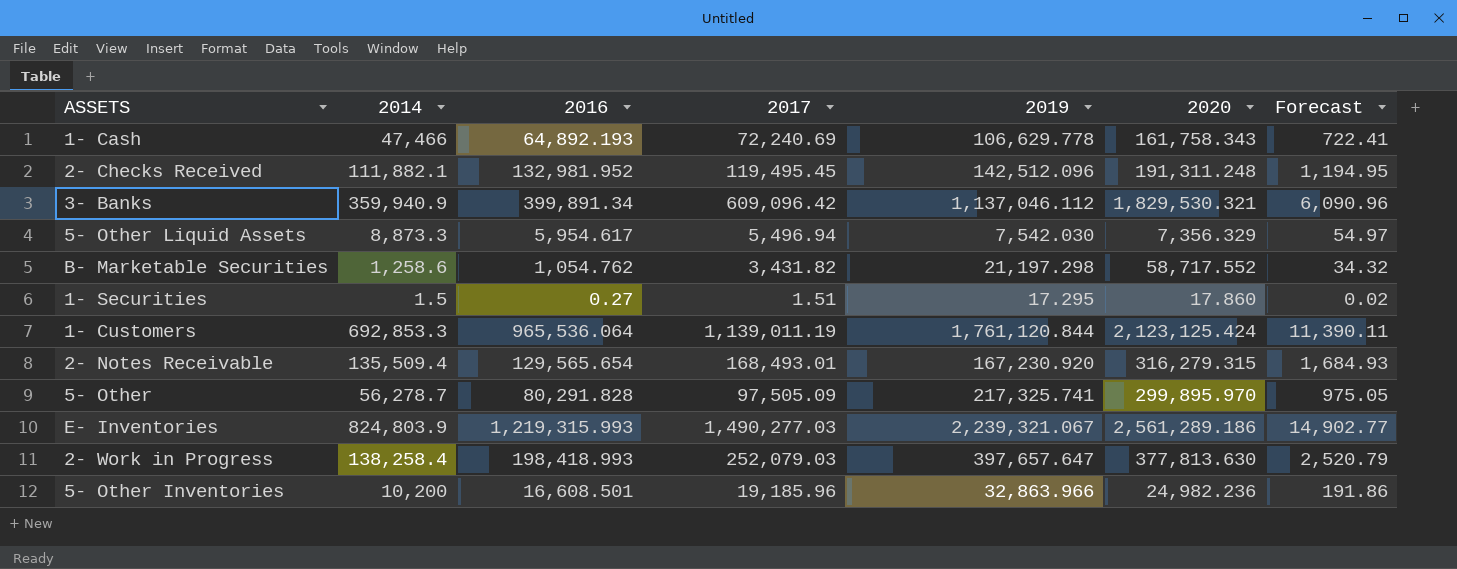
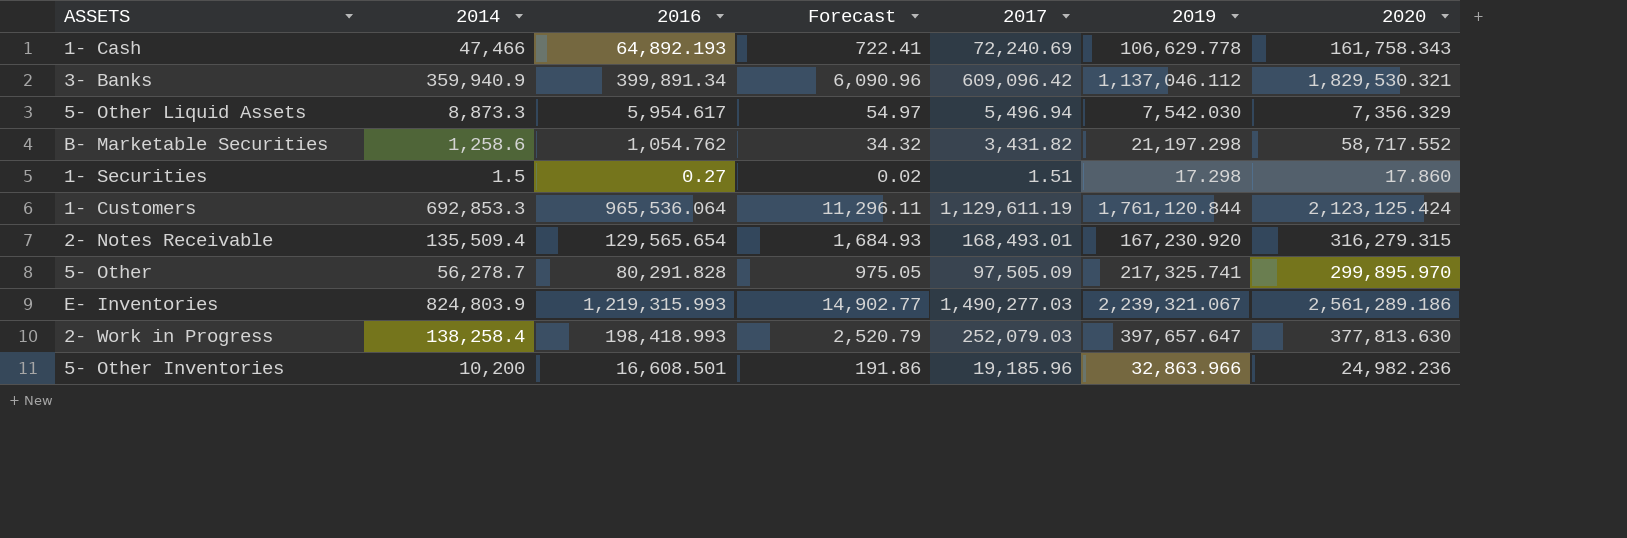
column Forecast | position: 7 -> 4
row 2- Checks Received: 111,882.1 | 132,981.952 | 119,495.45 | 142,512.096 | 191,311.248 | 1,194.95 -> none
1- Securities | 2019: 17.295 -> 17.298
1- Customers | Forecast: 11,390.11 -> 11,296.11
1- Customers | 2017: 1,139,011.19 -> 1,129,611.19

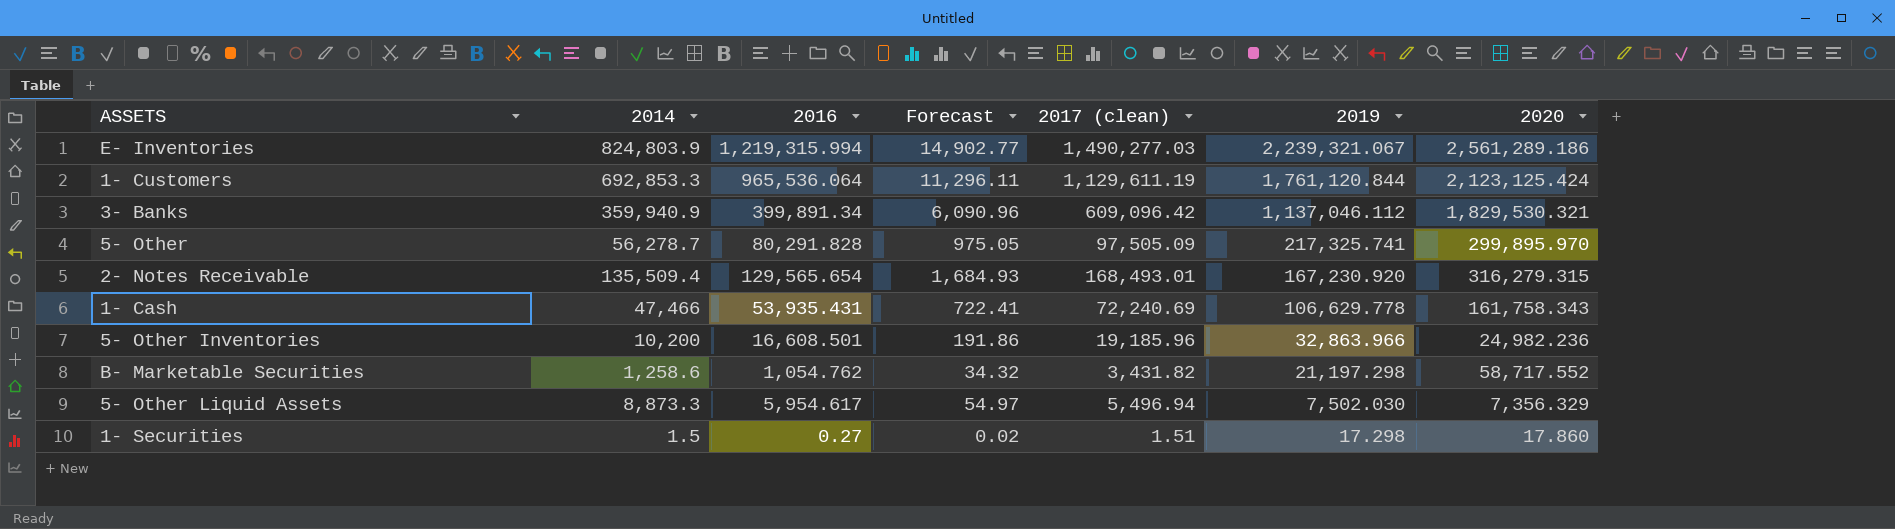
row order: none -> 2019 descending
column name: 2017 -> 2017 (clean)
row 2- Work in Progress: 138,258.4 | 198,418.993 | 2,520.79 | 252,079.03 | 397,657.647 | 377,813.630 -> none
E- Inventories | 2016: 1,219,315.993 -> 1,219,315.994
1- Cash | 2016: 64,892.193 -> 53,935.431
5- Other Liquid Assets | 2019: 7,542.030 -> 7,502.030

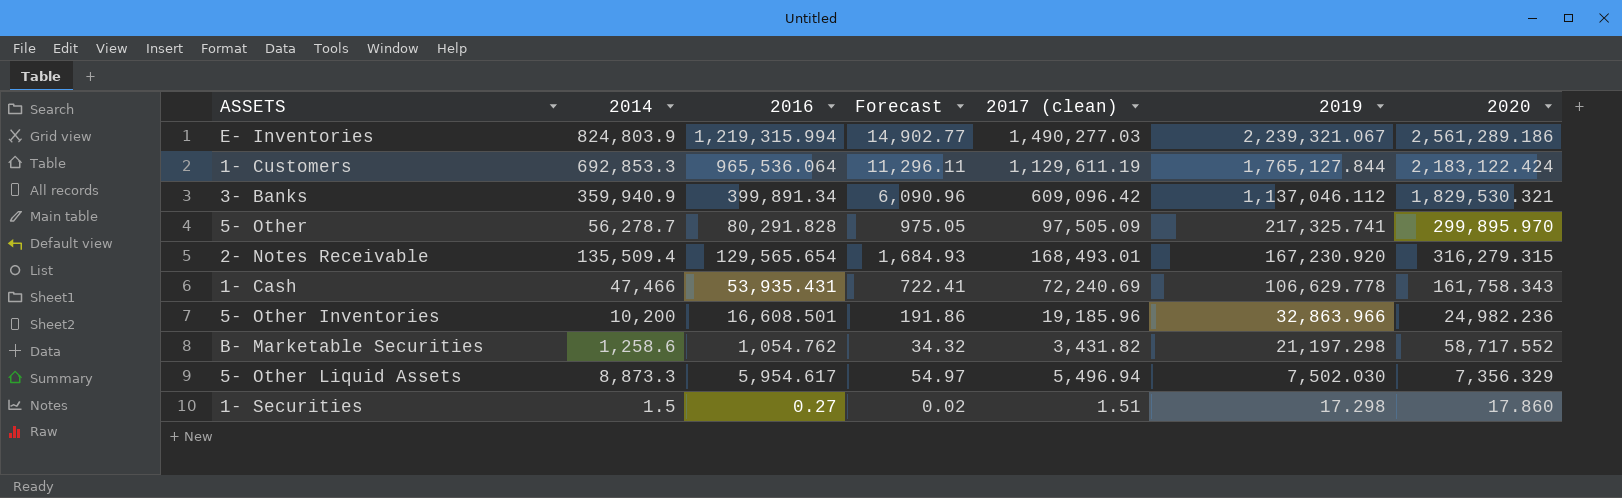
1- Customers | 2019: 1,761,120.844 -> 1,765,127.844
1- Customers | 2020: 2,123,125.424 -> 2,183,122.424

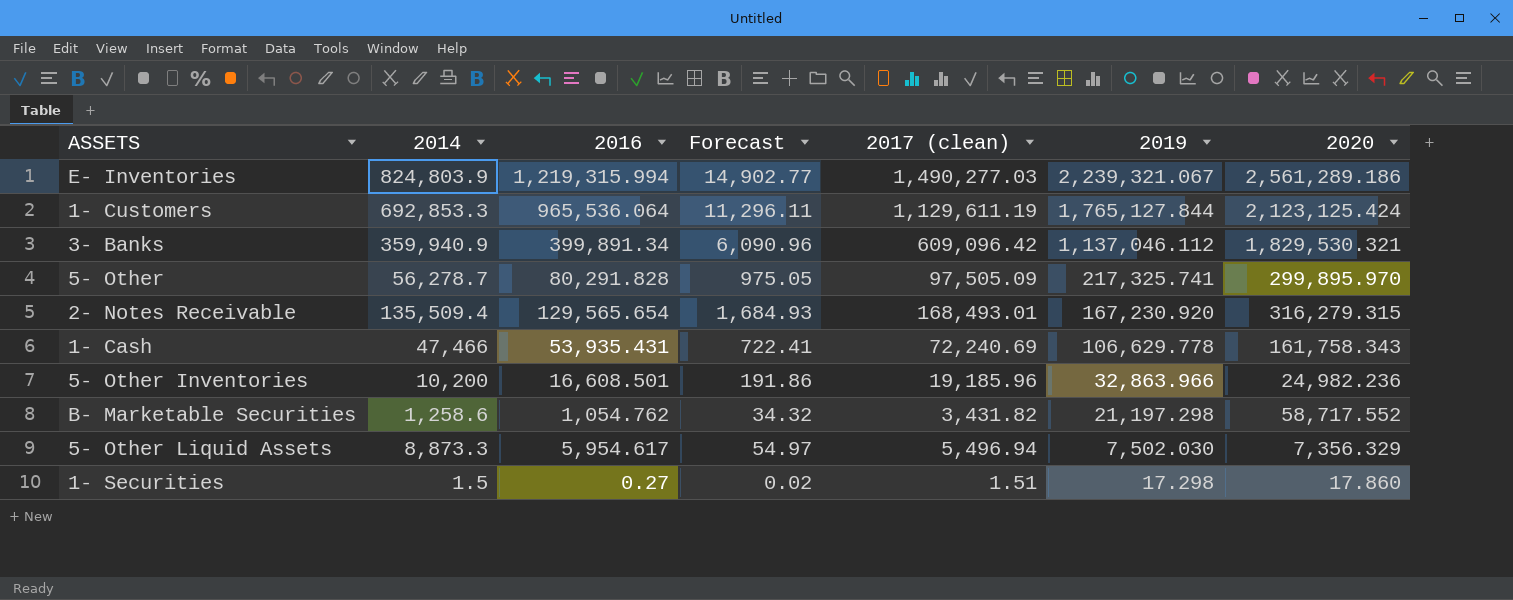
1- Customers | 2020: 2,183,122.424 -> 2,123,125.424

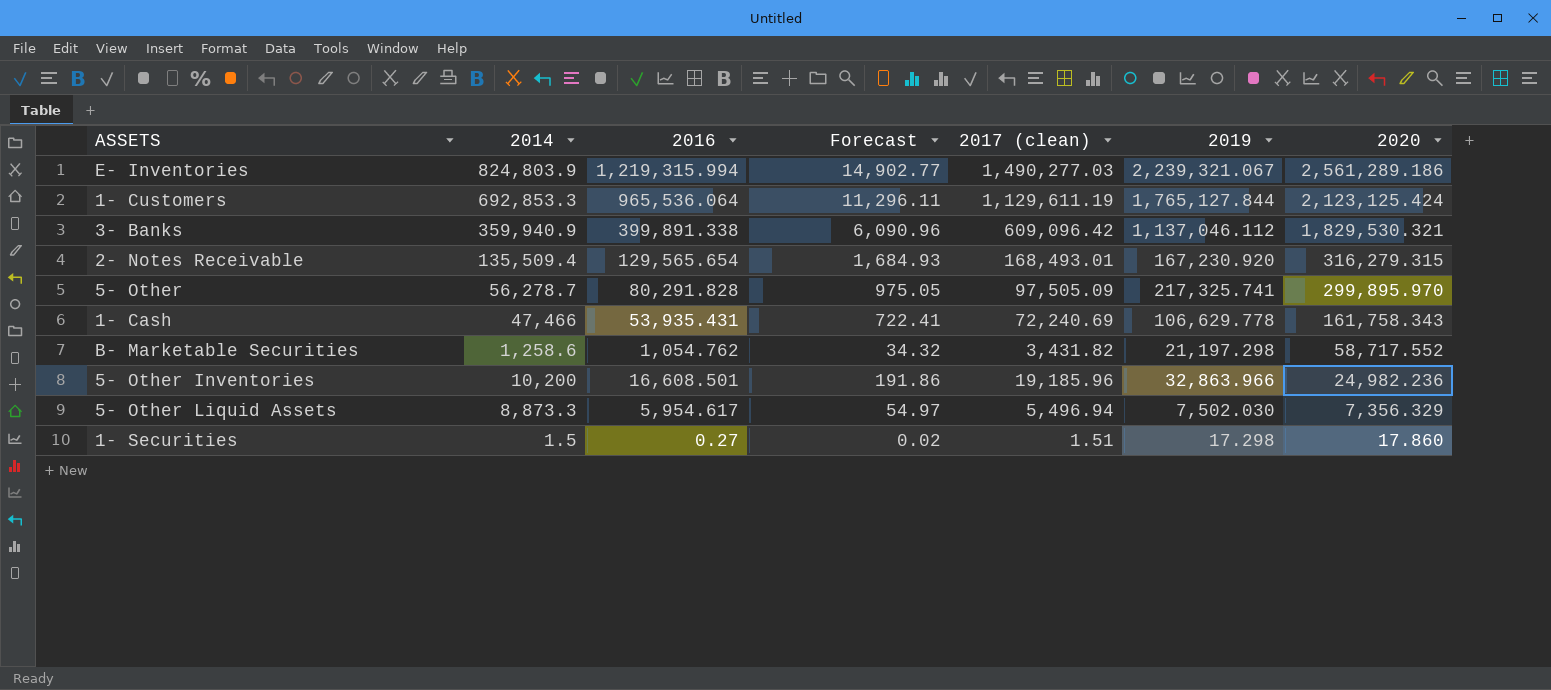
row order: 2019 descending -> 2020 descending
3- Banks | 2016: 399,891.34 -> 399,891.338

